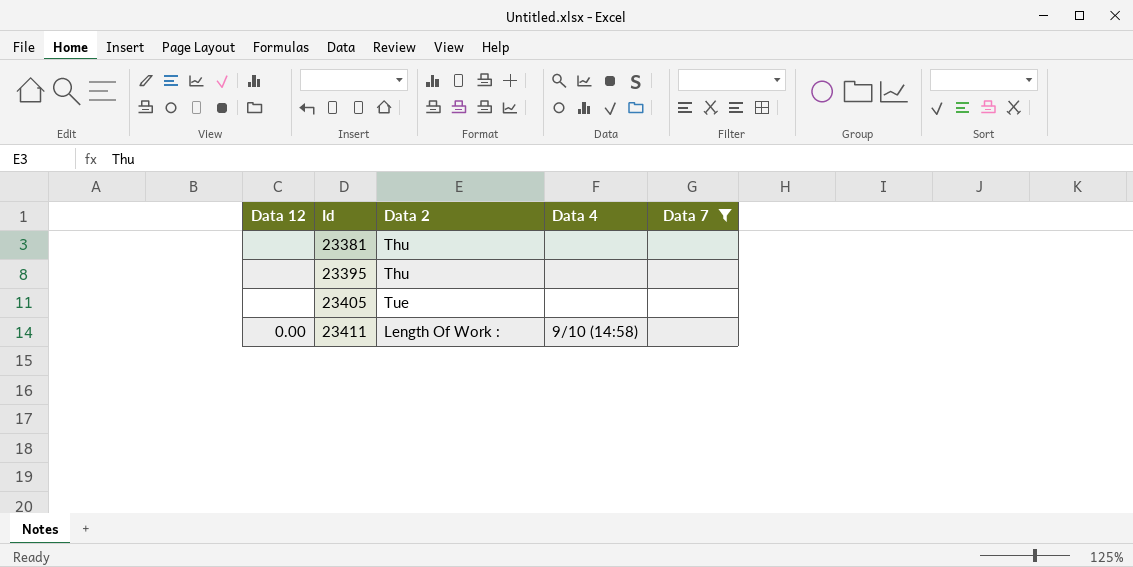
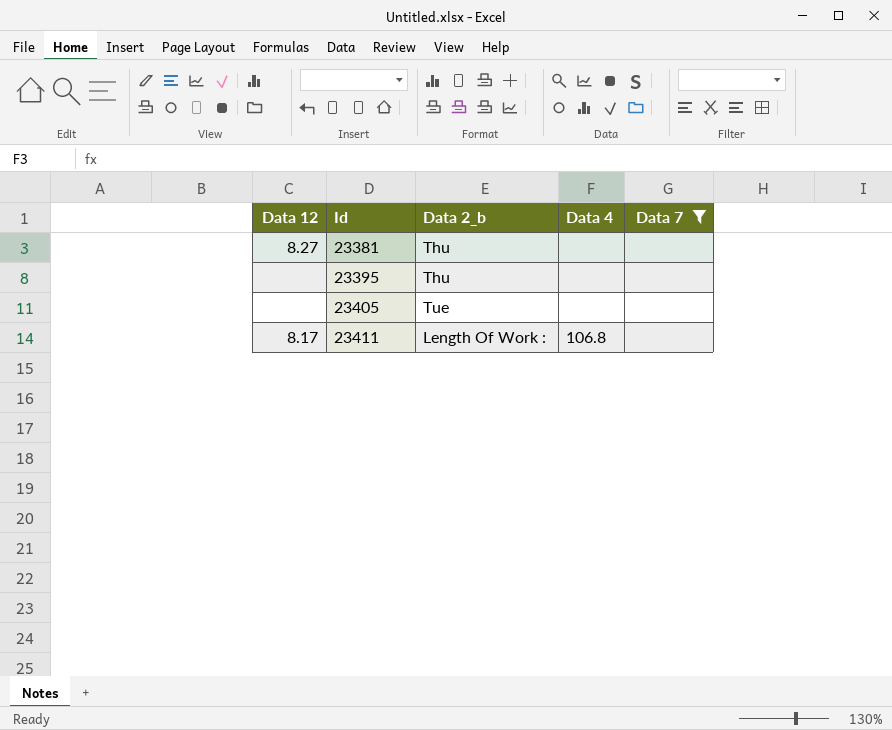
column name: Data 2 -> Data 2_b
23381 | Data 12: none -> 8.27
23411 | Data 12: 0.00 -> 8.17
23411 | Data 4: 9/10 (14:58) -> 106.8

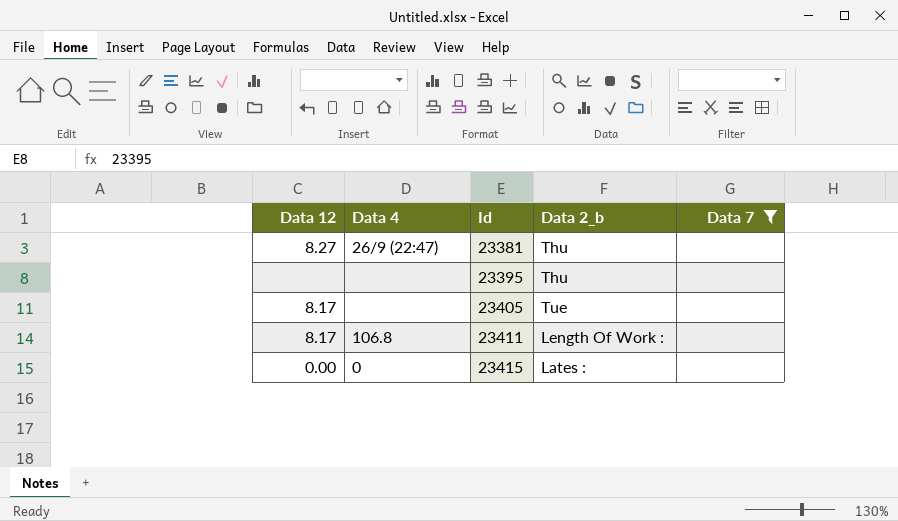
column Data 4 | position: 4 -> 2
23381 | Data 4: none -> 26/9 (22:47)
23405 | Data 12: none -> 8.17
row 23415: none -> 0.00 | 0 | Lates : | none

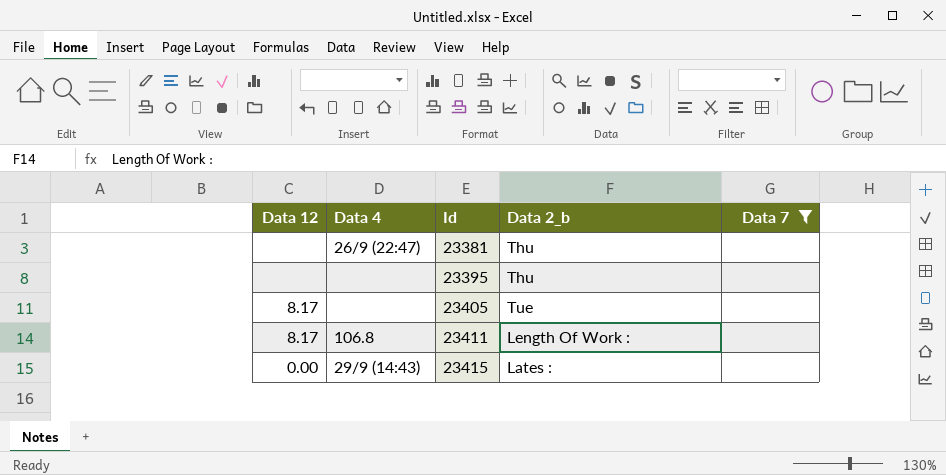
23381 | Data 12: 8.27 -> none
23415 | Data 4: 0 -> 29/9 (14:43)

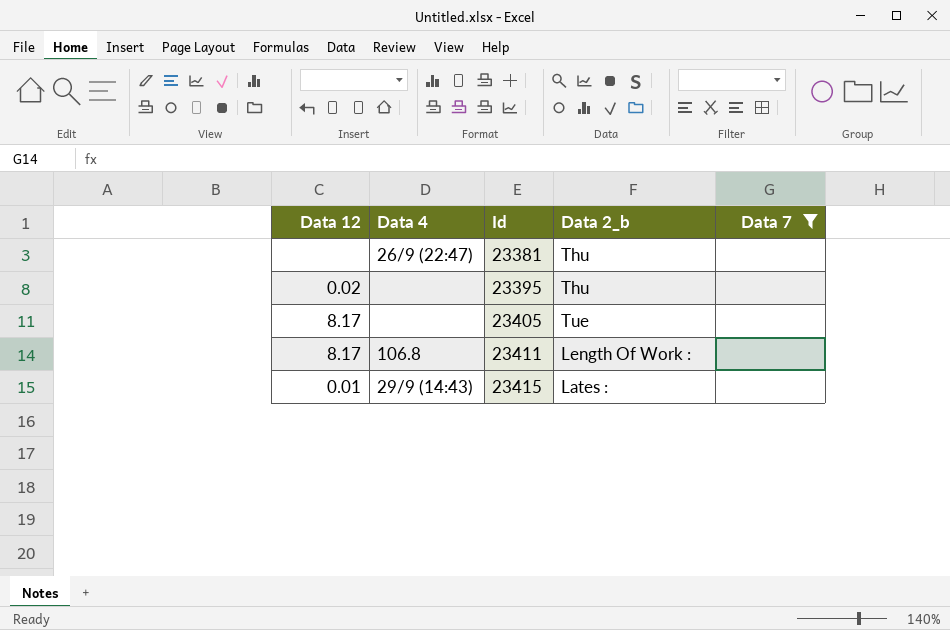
23395 | Data 12: none -> 0.02
23415 | Data 12: 0.00 -> 0.01

